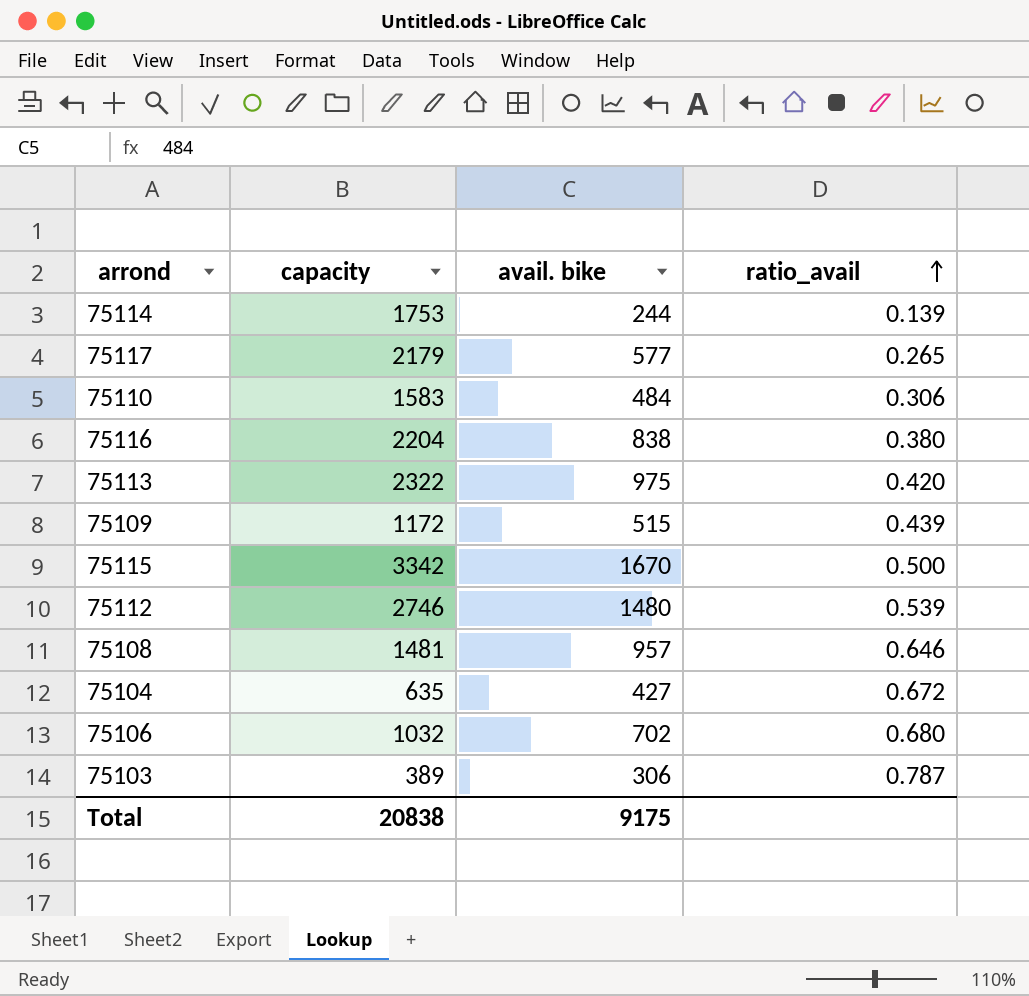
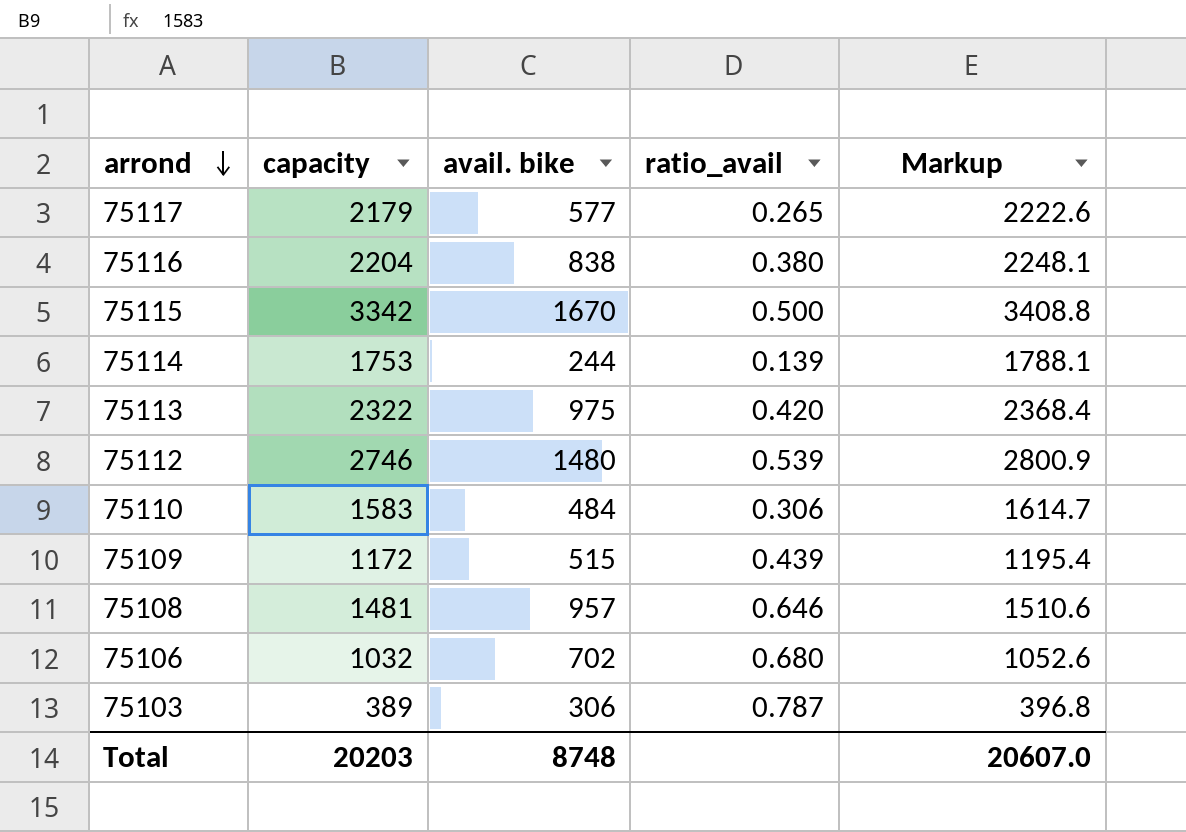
row order: ratio_avail ascending -> arrond descending
column Markup | formula: none -> [capacity] * 1.02
row 75104: 635 | 427 | 0.672 -> none
Total | capacity: 20838 -> 20203
Total | avail. bike: 9175 -> 8748

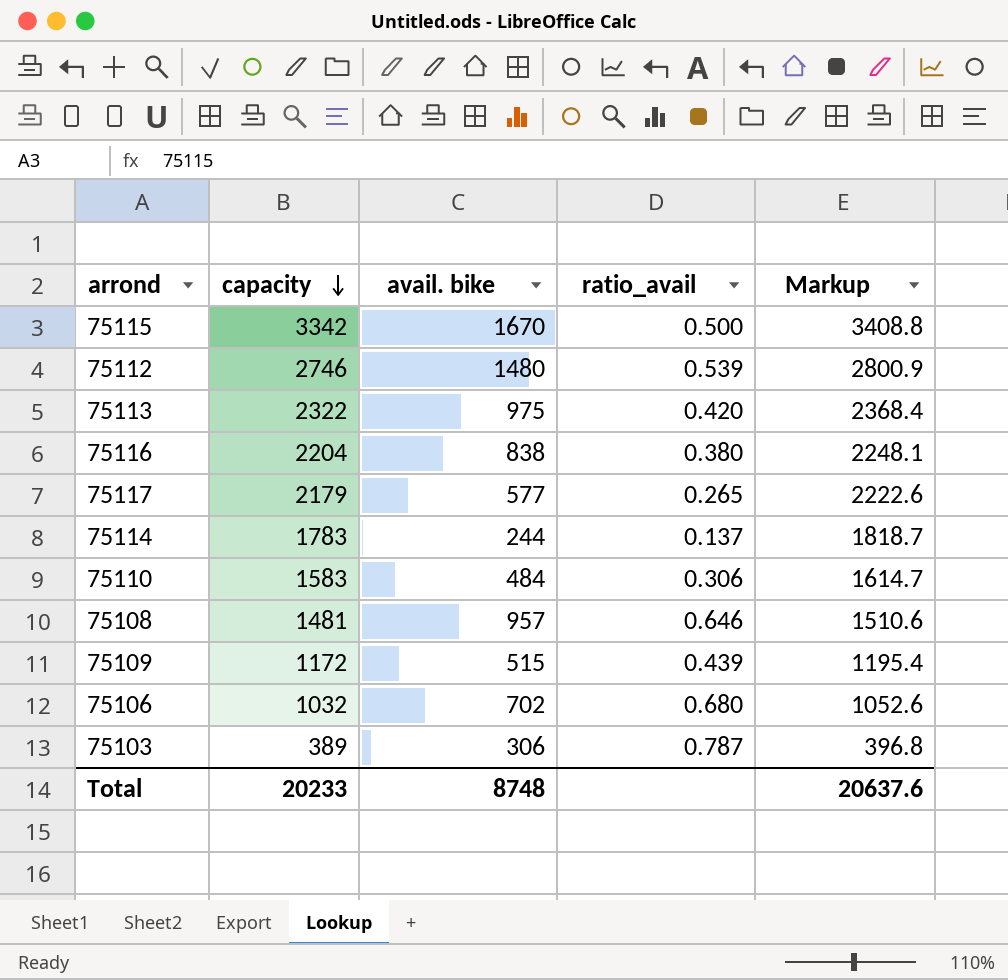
row order: arrond descending -> capacity descending
75114 | capacity: 1753 -> 1783
75114 | ratio_avail: 0.139 -> 0.137
75114 | Markup: 1788.1 -> 1818.7
Total | capacity: 20203 -> 20233
Total | Markup: 20607.0 -> 20637.6

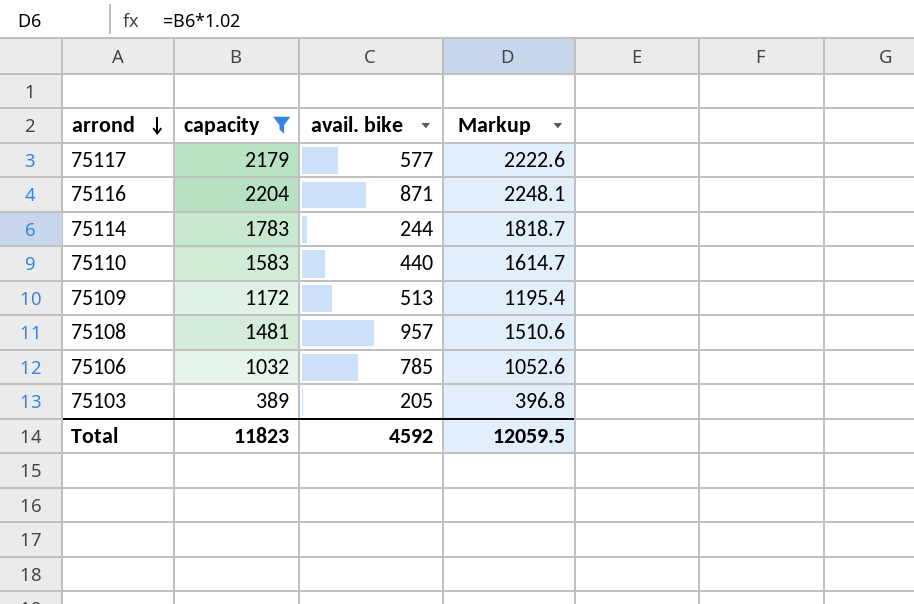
filter: none -> capacity <= 2204
row order: capacity descending -> arrond descending
column ratio_avail | formula: [avail. bike] / [capacity] -> none
75116 | avail. bike: 838 -> 871
75110 | avail. bike: 484 -> 440
75109 | avail. bike: 515 -> 513
75106 | avail. bike: 702 -> 785
75103 | avail. bike: 306 -> 205
Total | capacity: 20233 -> 11823
Total | avail. bike: 8748 -> 4592
Total | Markup: 20637.6 -> 12059.5

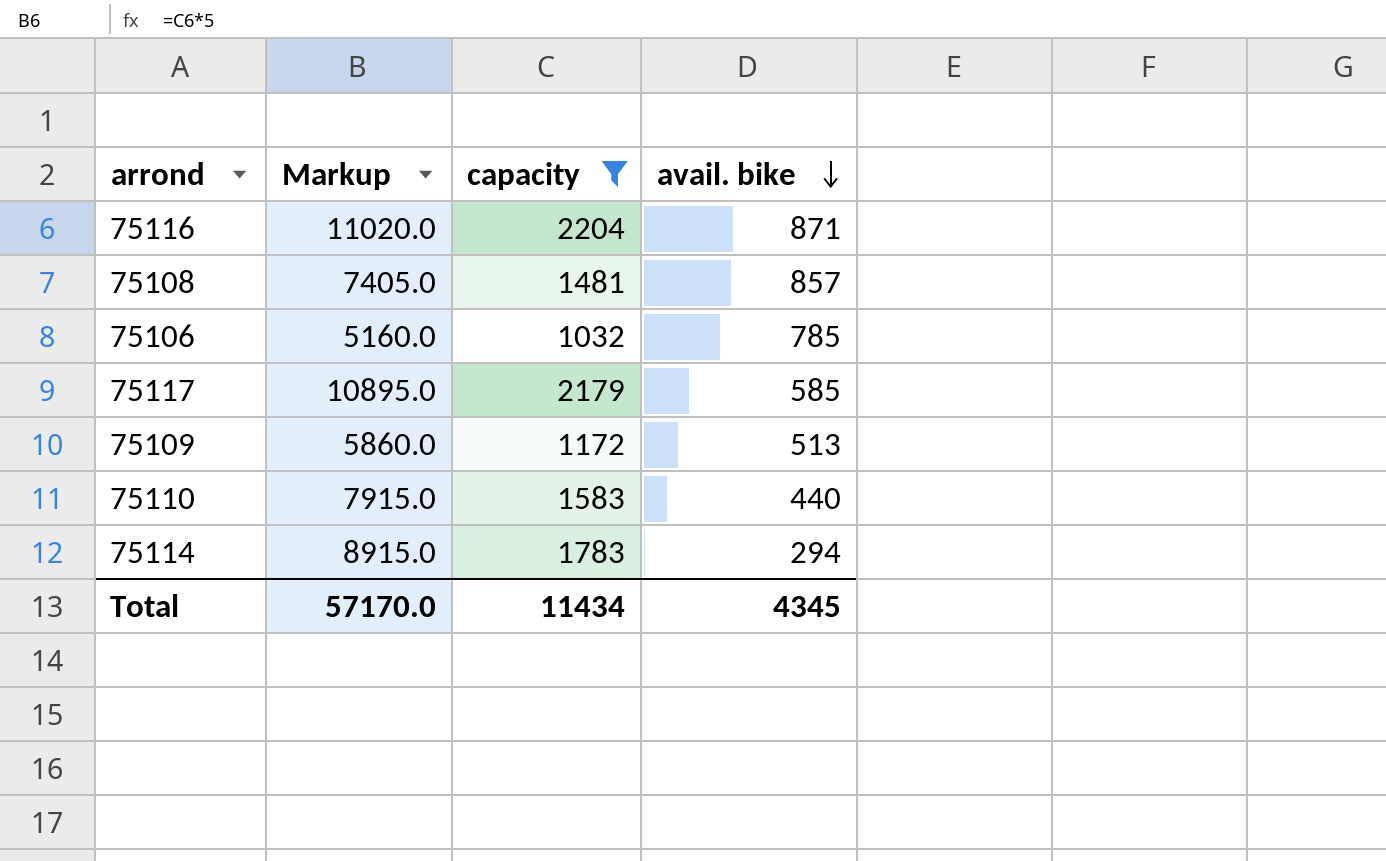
row order: arrond descending -> avail. bike descending
column Markup | formula: [capacity] * 1.02 -> [capacity] * 5
column Markup | position: 4 -> 2
row 75103: 389 | 205 | 396.8 -> none
75108 | avail. bike: 957 -> 857
75117 | avail. bike: 577 -> 585
75114 | avail. bike: 244 -> 294
Total | Markup: 12059.5 -> 57170.0
Total | capacity: 11823 -> 11434
Total | avail. bike: 4592 -> 4345

